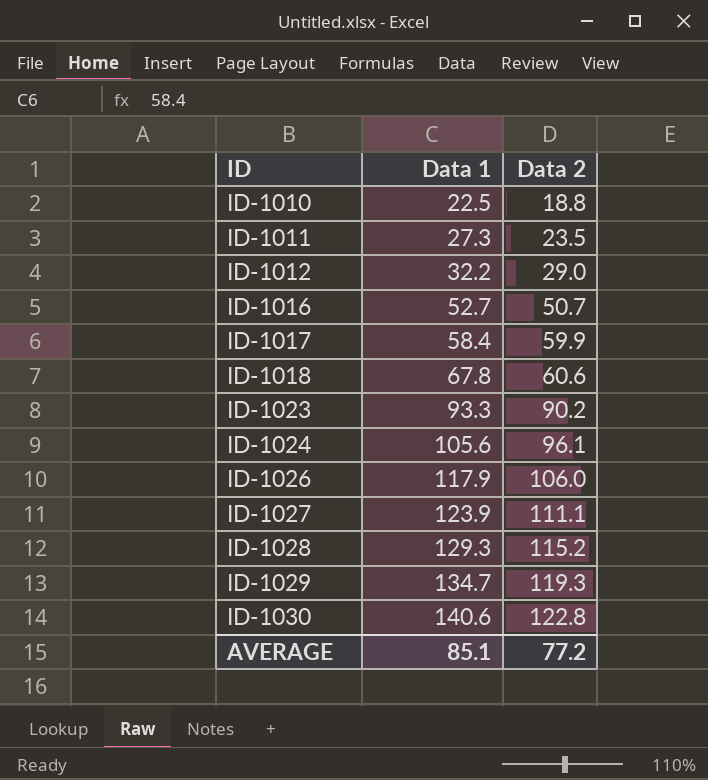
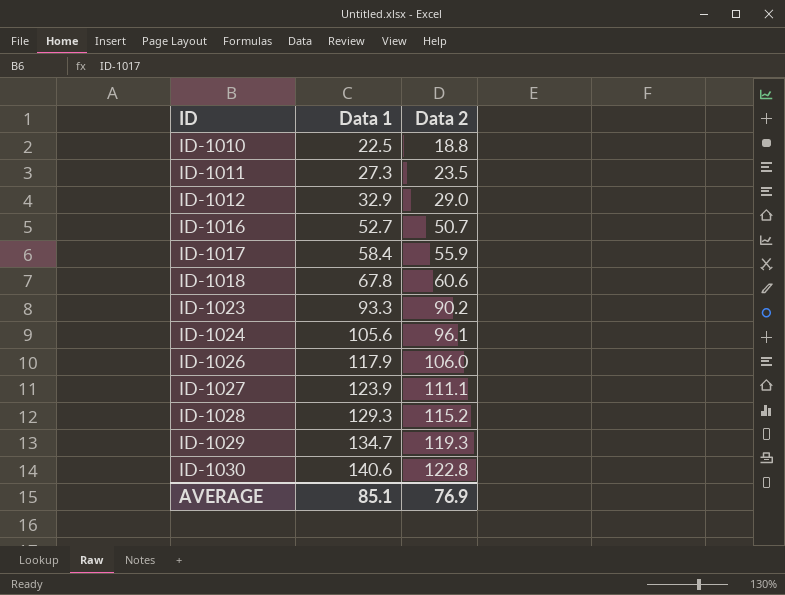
ID-1012 | Data 1: 32.2 -> 32.9
ID-1017 | Data 2: 59.9 -> 55.9
AVERAGE | Data 2: 77.2 -> 76.9

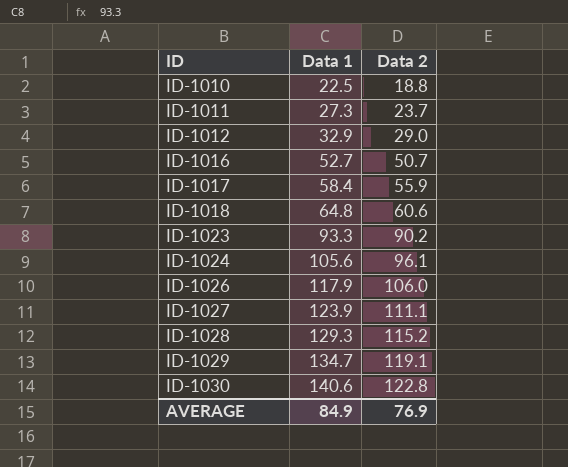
ID-1011 | Data 2: 23.5 -> 23.7
ID-1018 | Data 1: 67.8 -> 64.8
ID-1029 | Data 2: 119.3 -> 119.1
AVERAGE | Data 1: 85.1 -> 84.9

